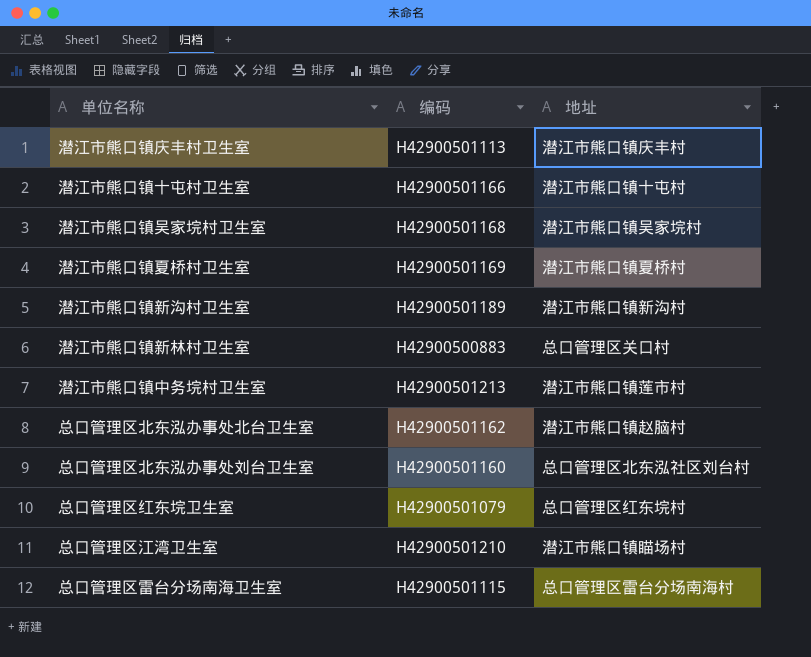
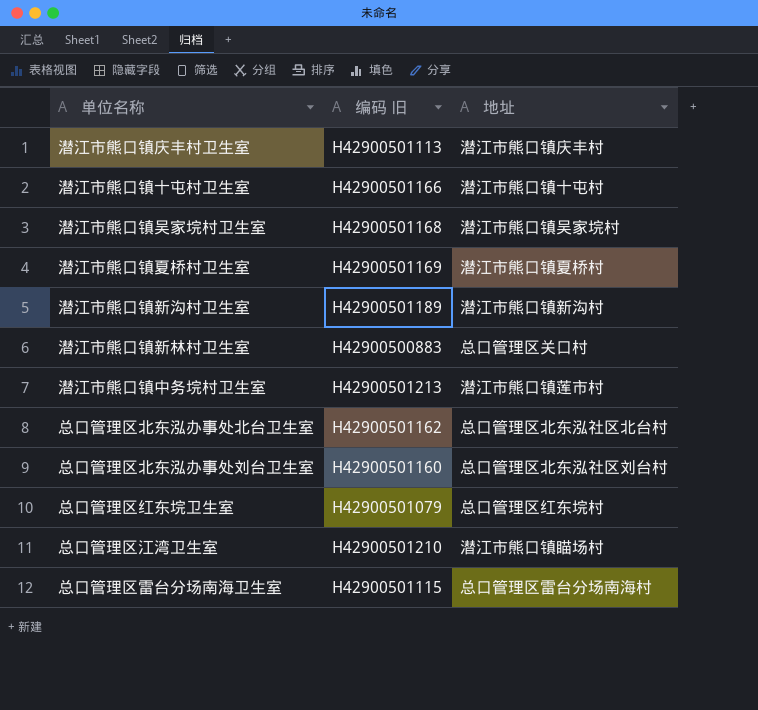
column name: 编码 -> 编码 旧
总口管理区北东泓办事处北台卫生室 | 地址: 潜江市熊口镇赵脑村 -> 总口管理区北东泓社区北台村

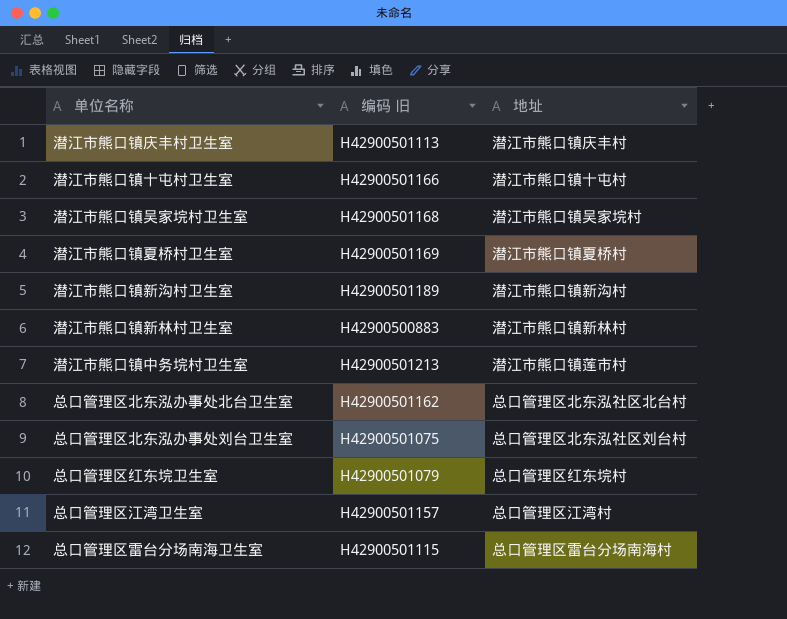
潜江市熊口镇新林村卫生室 | 地址: 总口管理区关口村 -> 潜江市熊口镇新林村
总口管理区北东泓办事处刘台卫生室 | 编码 旧: H42900501160 -> H42900501075
总口管理区江湾卫生室 | 编码 旧: H42900501210 -> H42900501157
总口管理区江湾卫生室 | 地址: 潜江市熊口镇瞄场村 -> 总口管理区江湾村

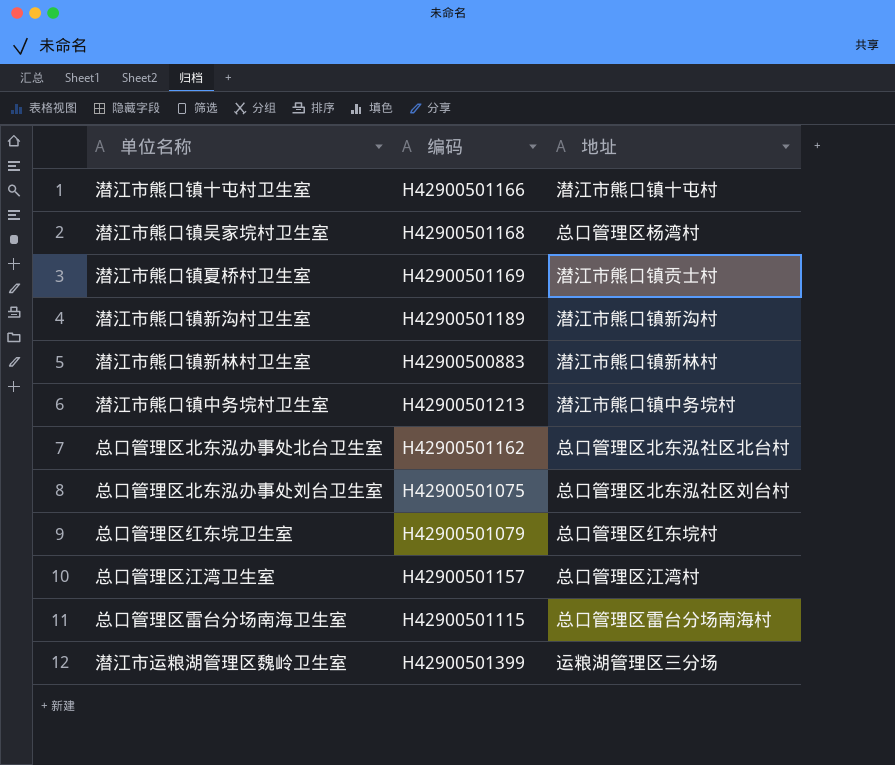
column name: 编码 旧 -> 编码
row 潜江市熊口镇庆丰村卫生室: H42900501113 | 潜江市熊口镇庆丰村 -> none
潜江市熊口镇吴家垸村卫生室 | 地址: 潜江市熊口镇吴家垸村 -> 总口管理区杨湾村
潜江市熊口镇夏桥村卫生室 | 地址: 潜江市熊口镇夏桥村 -> 潜江市熊口镇贡士村
潜江市熊口镇中务垸村卫生室 | 地址: 潜江市熊口镇莲市村 -> 潜江市熊口镇中务垸村
row 潜江市运粮湖管理区魏岭卫生室: none -> H42900501399 | 运粮湖管理区三分场

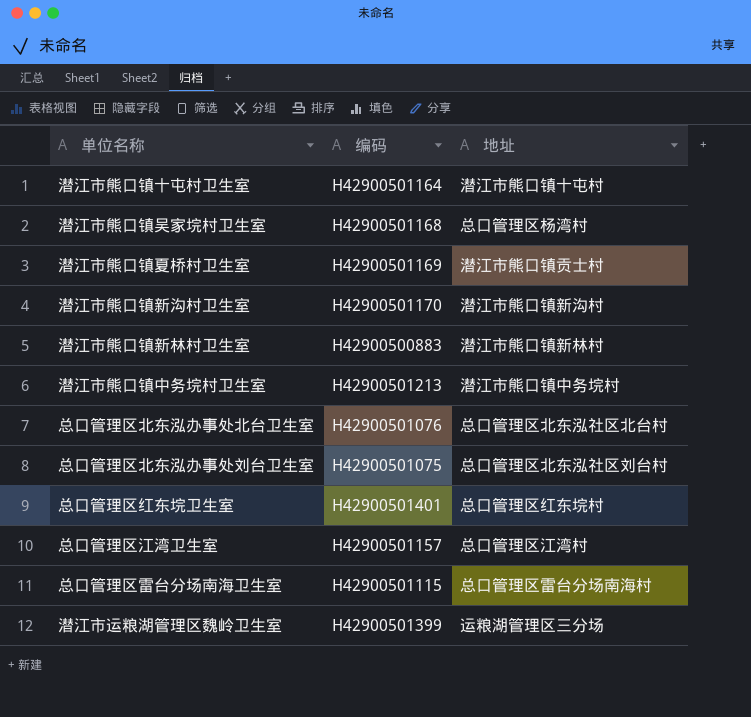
潜江市熊口镇十屯村卫生室 | 编码: H42900501166 -> H42900501164
潜江市熊口镇新沟村卫生室 | 编码: H42900501189 -> H42900501170
总口管理区北东泓办事处北台卫生室 | 编码: H42900501162 -> H42900501076
总口管理区红东垸卫生室 | 编码: H42900501079 -> H42900501401

